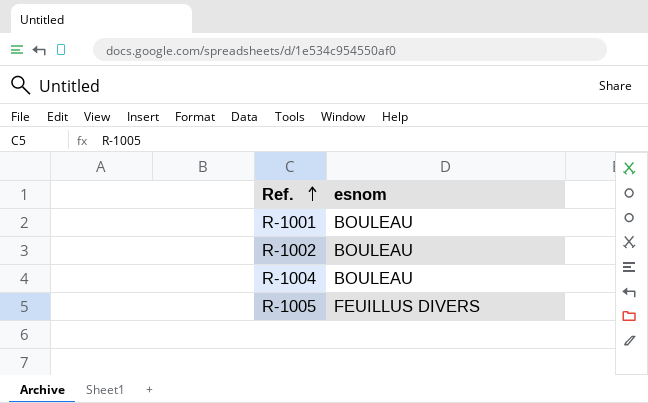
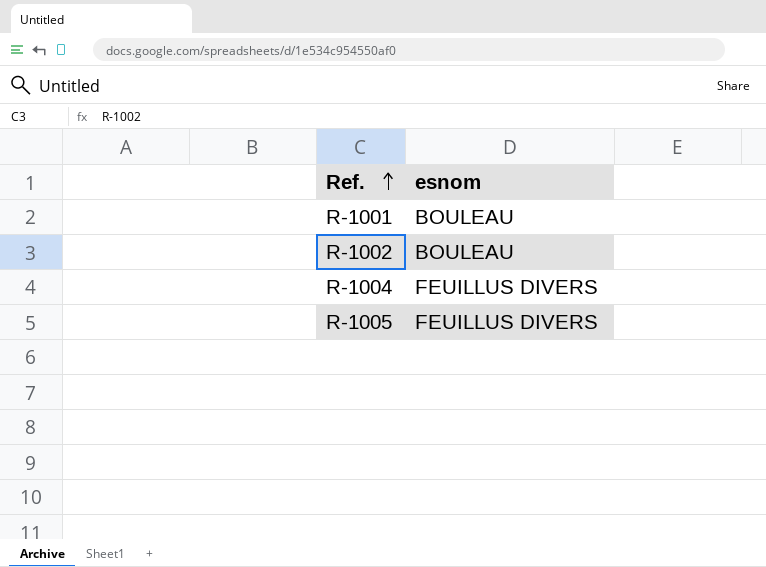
R-1004 | esnom: BOULEAU -> FEUILLUS DIVERS

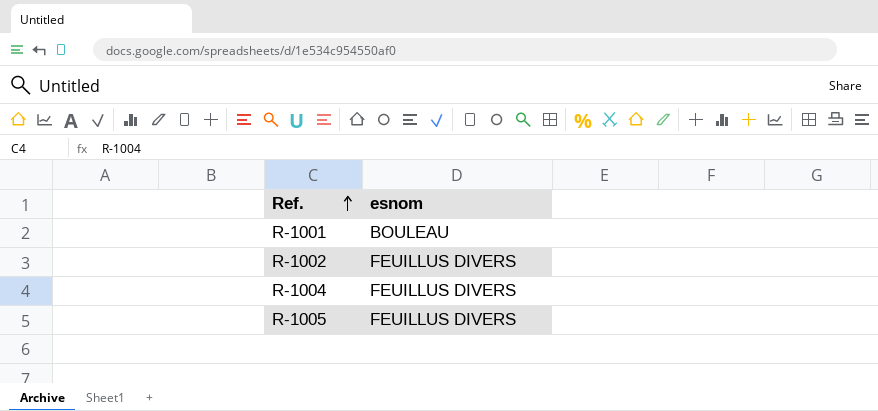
R-1002 | esnom: BOULEAU -> FEUILLUS DIVERS

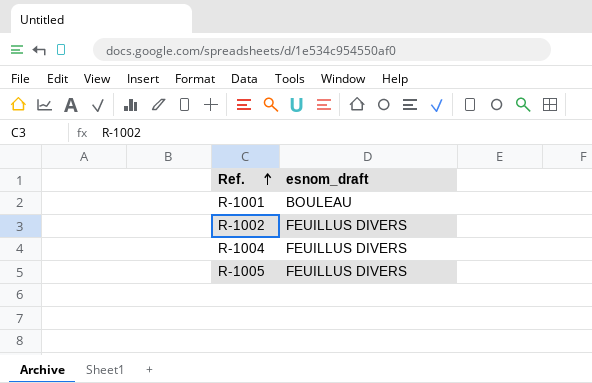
column name: esnom -> esnom_draft

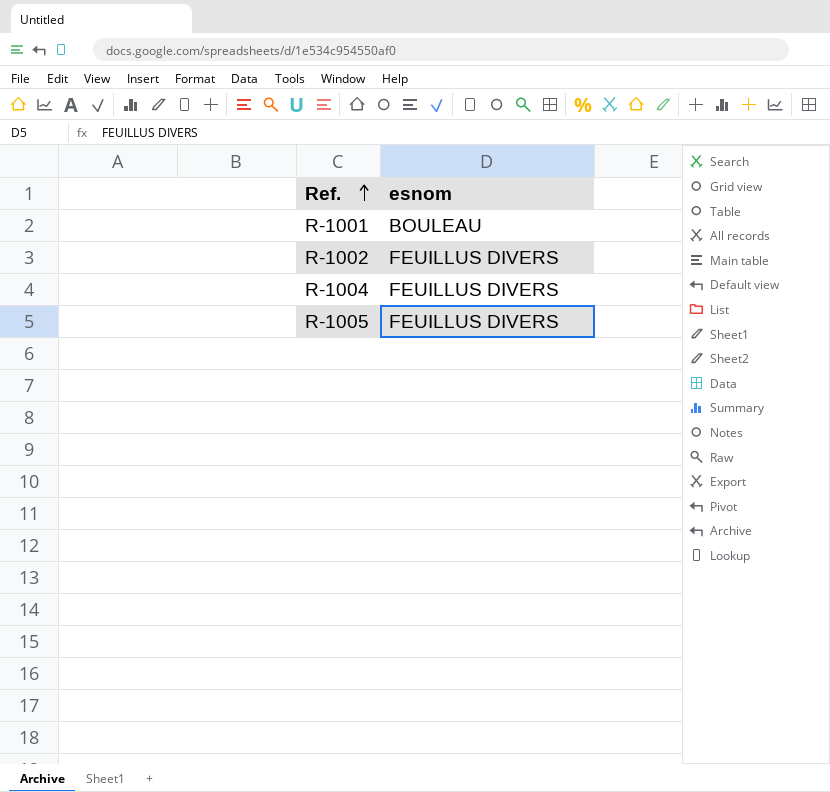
column name: esnom_draft -> esnom

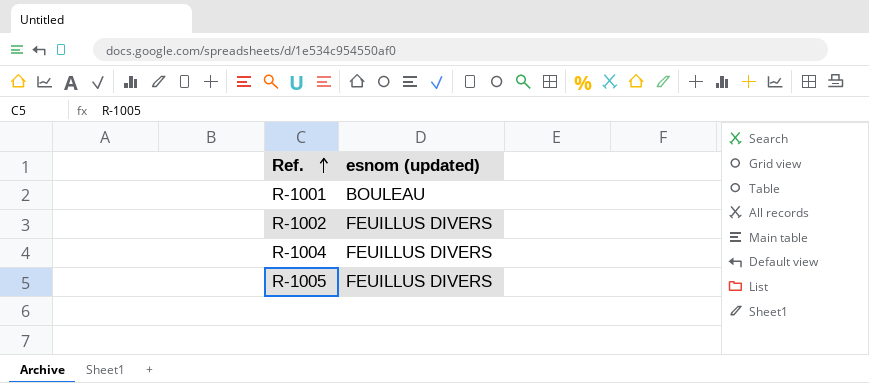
column name: esnom -> esnom (updated)

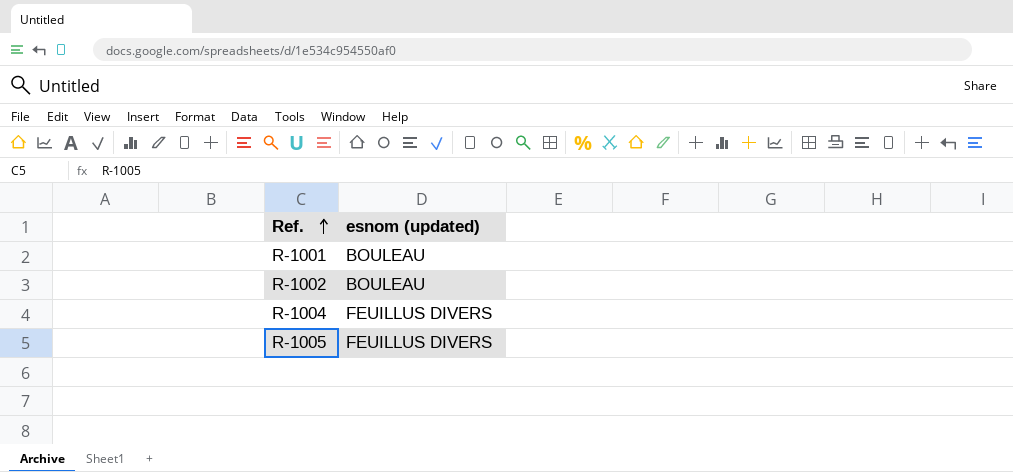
R-1002 | esnom (updated): FEUILLUS DIVERS -> BOULEAU

